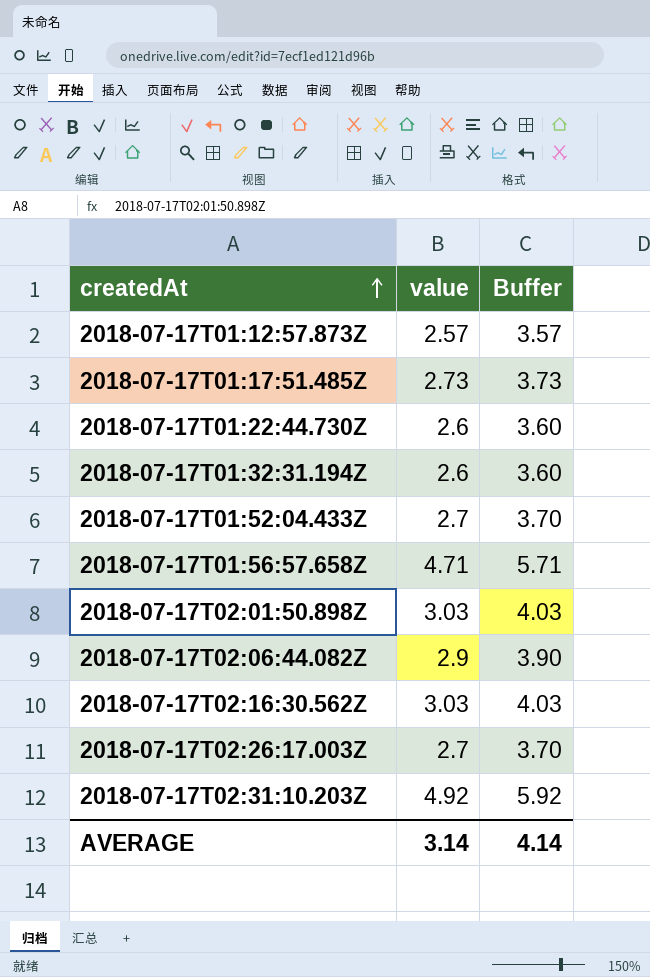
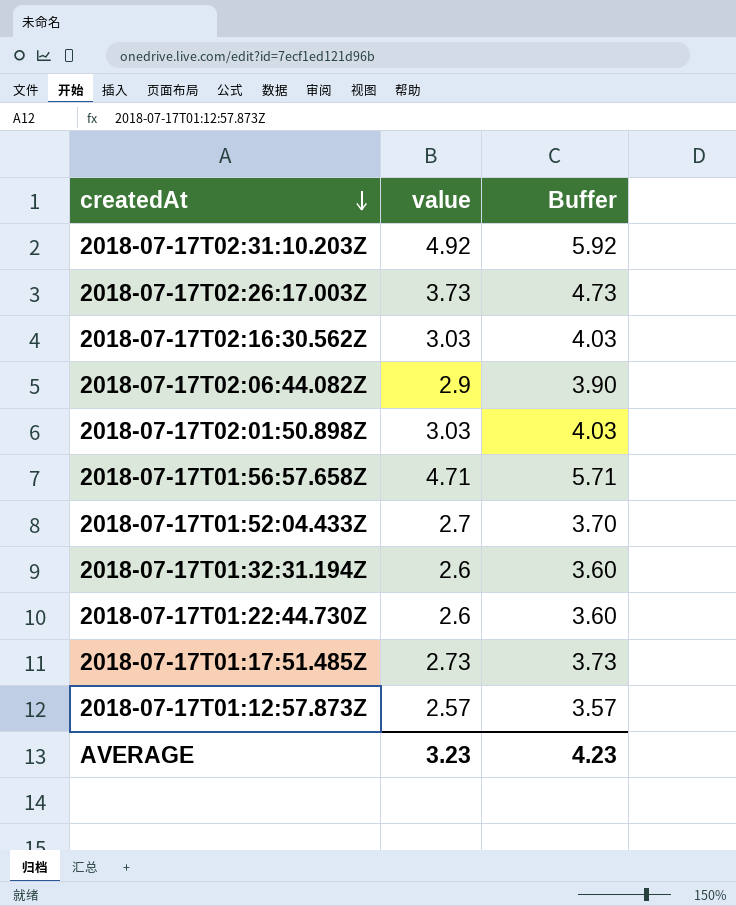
row order: createdAt ascending -> createdAt descending
2018-07-17T02:26:17.003Z | value: 2.7 -> 3.73
2018-07-17T02:26:17.003Z | Buffer: 3.70 -> 4.73
AVERAGE | value: 3.14 -> 3.23
AVERAGE | Buffer: 4.14 -> 4.23

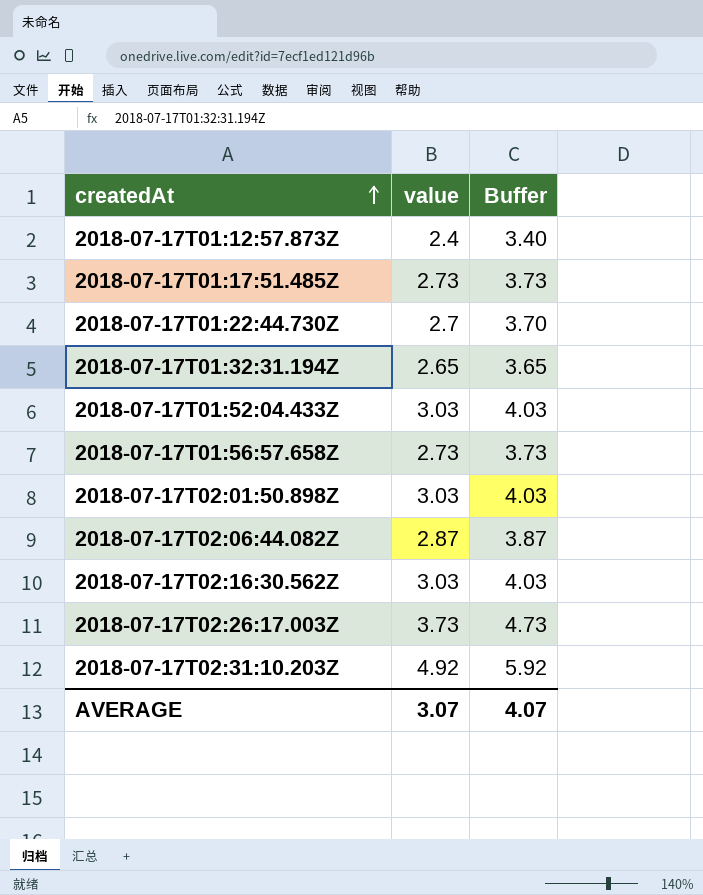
row order: createdAt descending -> createdAt ascending
2018-07-17T01:12:57.873Z | value: 2.57 -> 2.4
2018-07-17T01:12:57.873Z | Buffer: 3.57 -> 3.40
2018-07-17T01:22:44.730Z | value: 2.6 -> 2.7
2018-07-17T01:22:44.730Z | Buffer: 3.60 -> 3.70
2018-07-17T01:32:31.194Z | value: 2.6 -> 2.65
2018-07-17T01:32:31.194Z | Buffer: 3.60 -> 3.65
2018-07-17T01:52:04.433Z | value: 2.7 -> 3.03
2018-07-17T01:52:04.433Z | Buffer: 3.70 -> 4.03
2018-07-17T01:56:57.658Z | value: 4.71 -> 2.73
2018-07-17T01:56:57.658Z | Buffer: 5.71 -> 3.73
2018-07-17T02:06:44.082Z | value: 2.9 -> 2.87
2018-07-17T02:06:44.082Z | Buffer: 3.90 -> 3.87
AVERAGE | value: 3.23 -> 3.07
AVERAGE | Buffer: 4.23 -> 4.07

